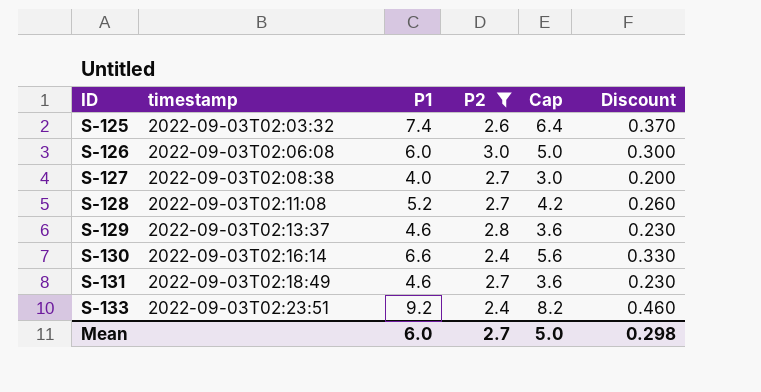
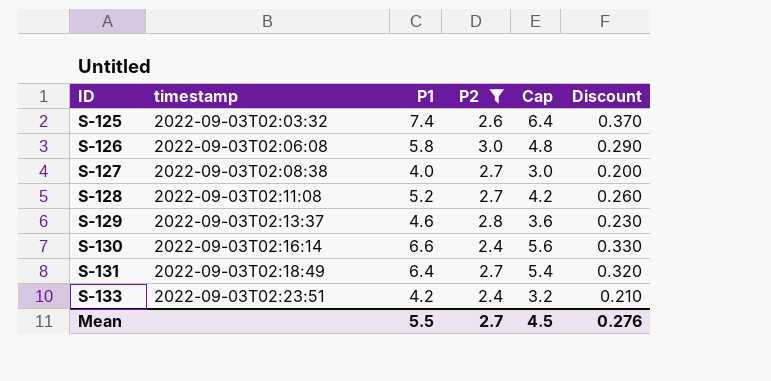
S-126 | P1: 6.0 -> 5.8
S-126 | Cap: 5.0 -> 4.8
S-126 | Discount: 0.300 -> 0.290
S-131 | P1: 4.6 -> 6.4
S-131 | Cap: 3.6 -> 5.4
S-131 | Discount: 0.230 -> 0.320
S-133 | P1: 9.2 -> 4.2
S-133 | Cap: 8.2 -> 3.2
S-133 | Discount: 0.460 -> 0.210
Mean | P1: 6.0 -> 5.5
Mean | Cap: 5.0 -> 4.5
Mean | Discount: 0.298 -> 0.276

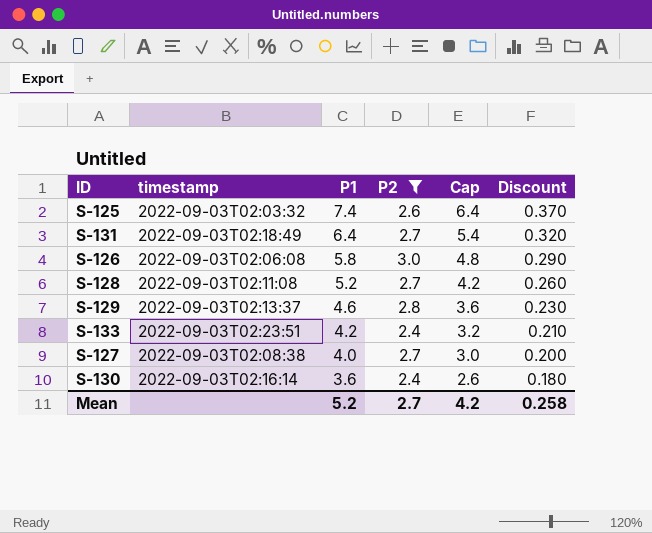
row order: ID ascending -> P1 descending
S-130 | P1: 6.6 -> 3.6
S-130 | Cap: 5.6 -> 2.6
S-130 | Discount: 0.330 -> 0.180
Mean | P1: 5.5 -> 5.2
Mean | Cap: 4.5 -> 4.2
Mean | Discount: 0.276 -> 0.258

